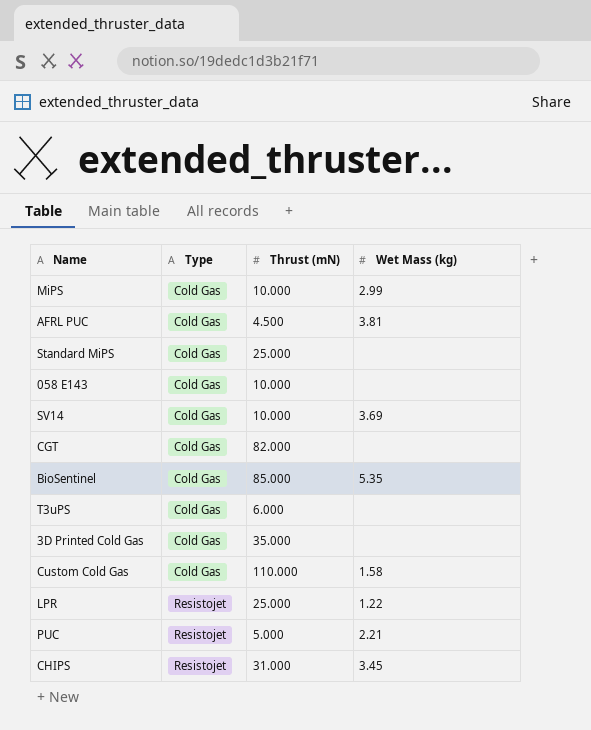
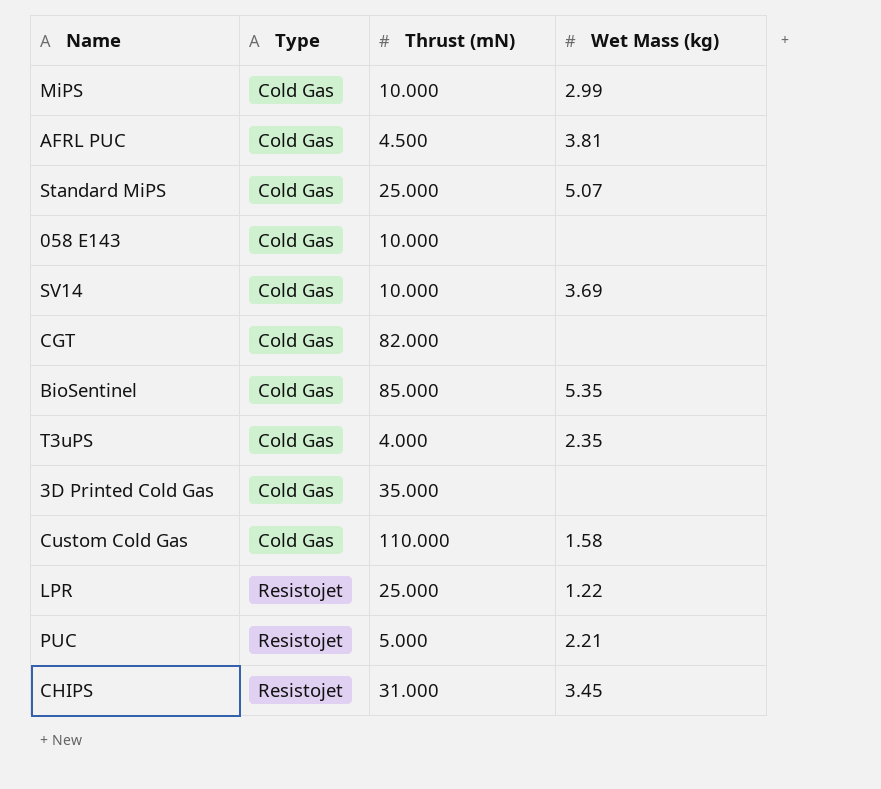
Standard MiPS | Wet Mass (kg): none -> 5.07
T3uPS | Thrust (mN): 6.000 -> 4.000
T3uPS | Wet Mass (kg): none -> 2.35

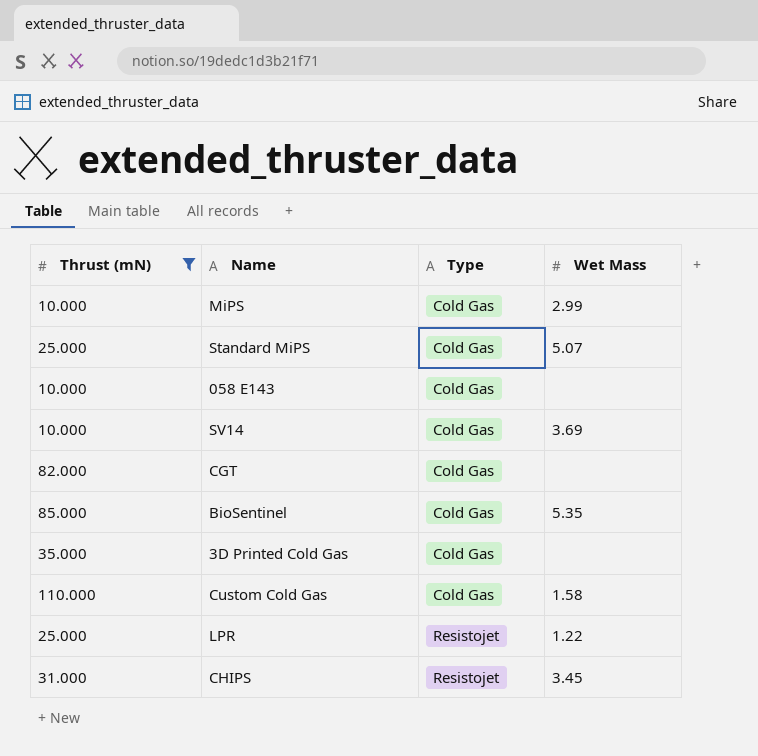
filter: none -> Thrust (mN) >= 10.000
column Thrust (mN) | position: 3 -> 1
column name: Wet Mass (kg) -> Wet Mass

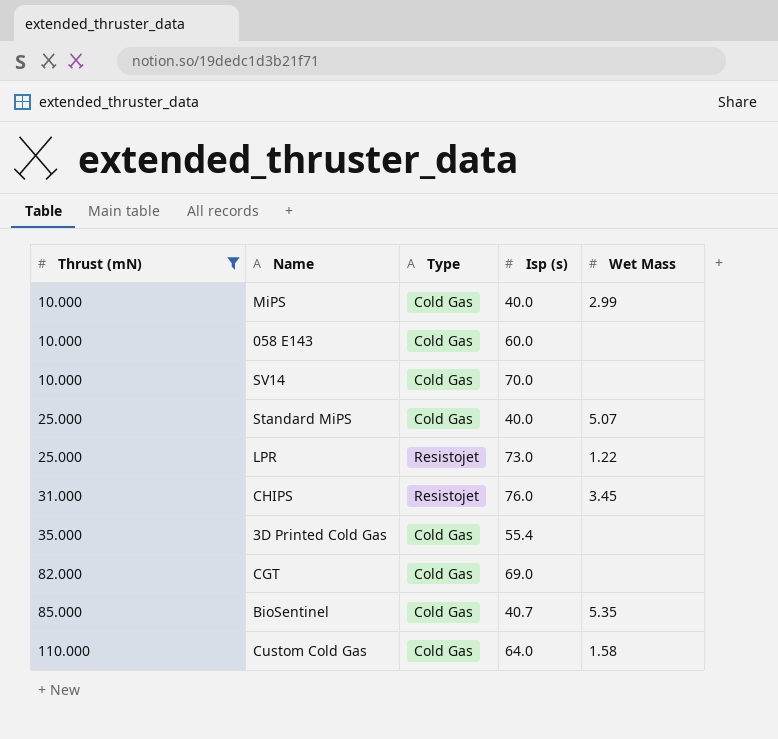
row order: Type ascending -> Thrust (mN) ascending
column Isp (s) | position: none -> 4
SV14 | Wet Mass: 3.69 -> none

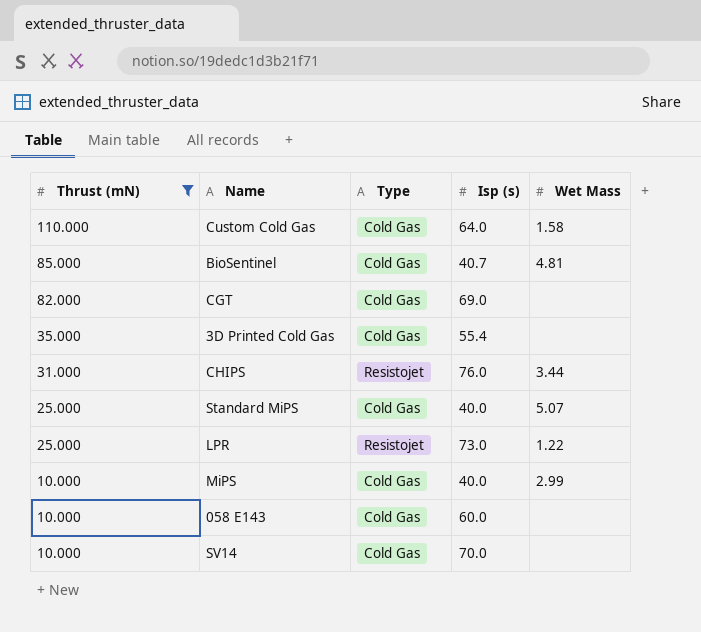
row order: Thrust (mN) ascending -> Thrust (mN) descending
BioSentinel | Wet Mass: 5.35 -> 4.81
CHIPS | Wet Mass: 3.45 -> 3.44

